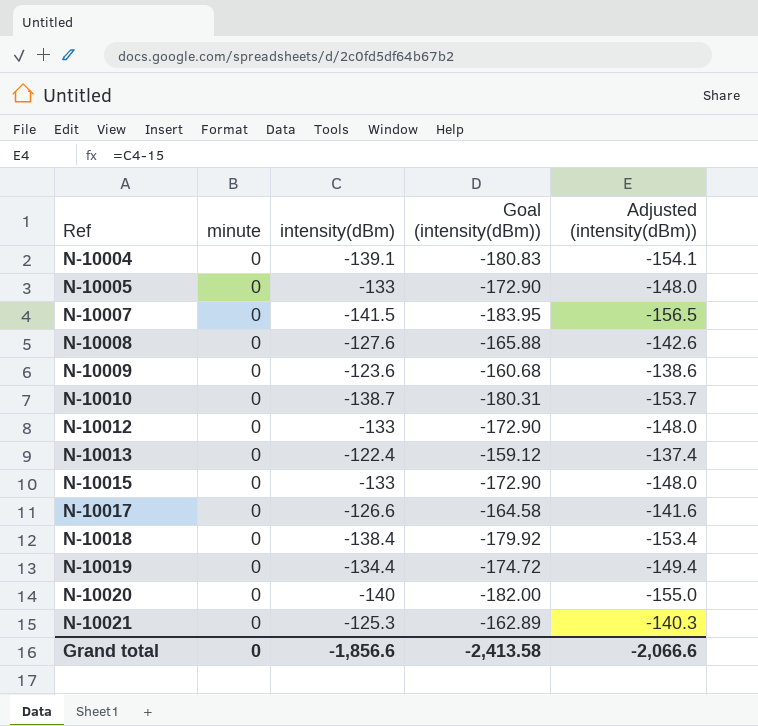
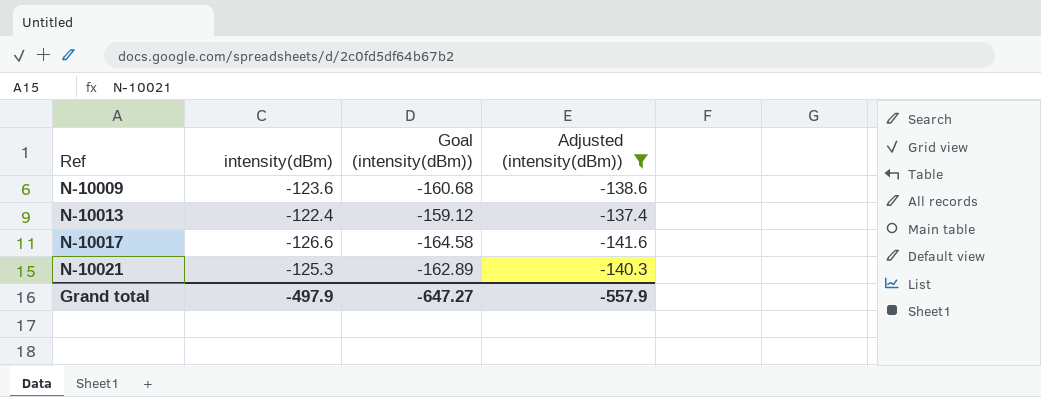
filter: none -> Adjusted (intensity(dBm)) >= -141.6
column minute | position: 2 -> none
Grand total | intensity(dBm): -1,856.6 -> -497.9
Grand total | Goal (intensity(dBm)): -2,413.58 -> -647.27
Grand total | Adjusted (intensity(dBm)): -2,066.6 -> -557.9

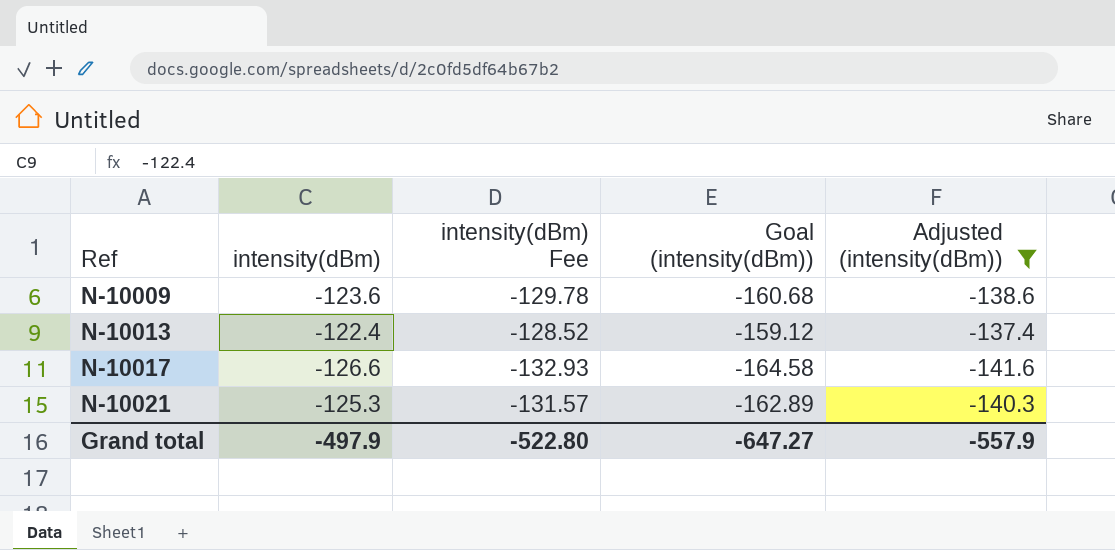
column intensity(dBm) Fee | formula: none -> [intensity(dBm)] * 1.05

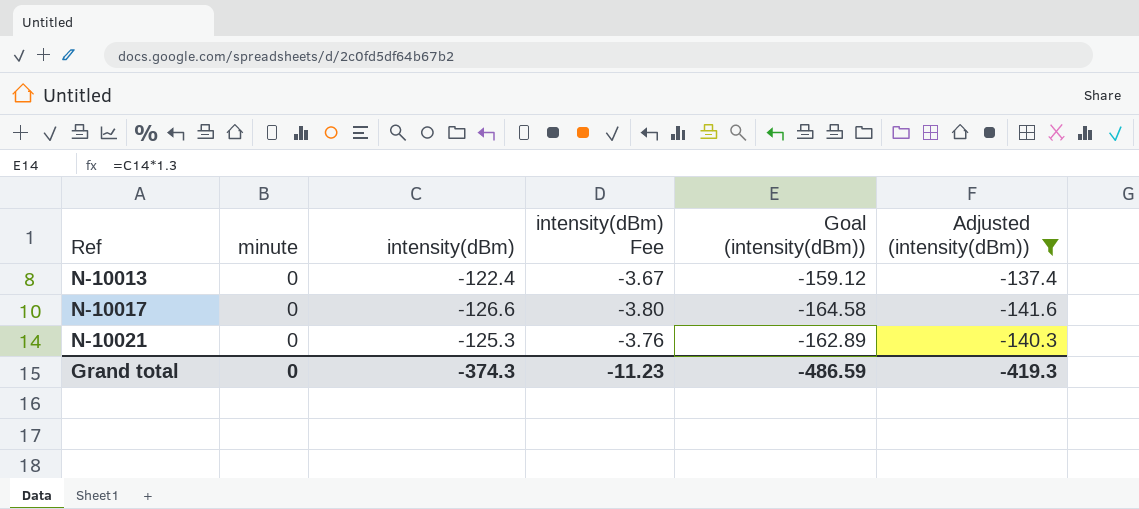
column minute | position: none -> 2
column intensity(dBm) Fee | formula: [intensity(dBm)] * 1.05 -> [intensity(dBm)] * 0.03
row N-10009: -123.6 | -129.78 | -160.68 | -138.6 -> none
Grand total | intensity(dBm): -497.9 -> -374.3
Grand total | intensity(dBm) Fee: -522.80 -> -11.23
Grand total | Goal (intensity(dBm)): -647.27 -> -486.59
Grand total | Adjusted (intensity(dBm)): -557.9 -> -419.3

